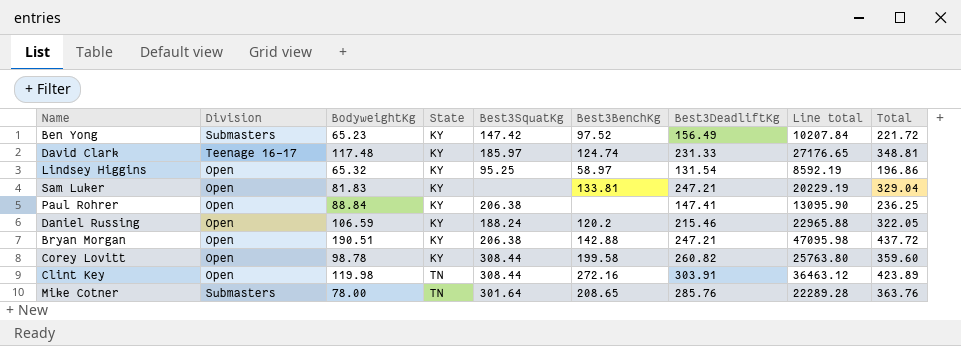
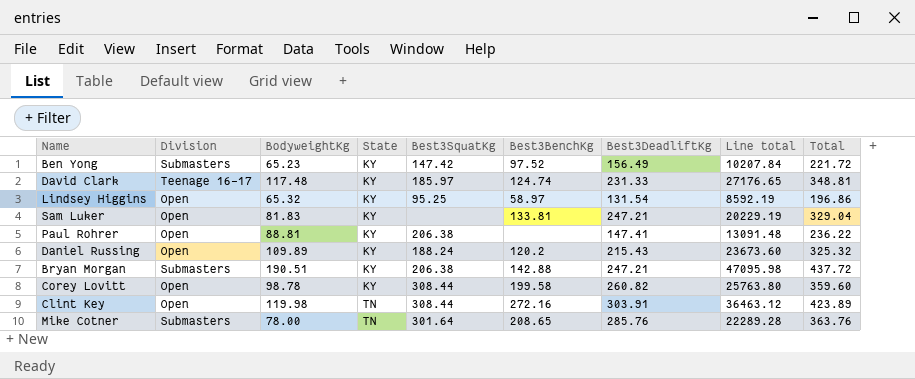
Paul Rohrer | BodyweightKg: 88.84 -> 88.81
Paul Rohrer | Line total: 13095.90 -> 13091.48
Paul Rohrer | Total: 236.25 -> 236.22
Daniel Russing | BodyweightKg: 106.59 -> 109.89
Daniel Russing | Best3DeadliftKg: 215.46 -> 215.43
Daniel Russing | Line total: 22965.88 -> 23673.60
Daniel Russing | Total: 322.05 -> 325.32
Bryan Morgan | Division: Open -> Submasters

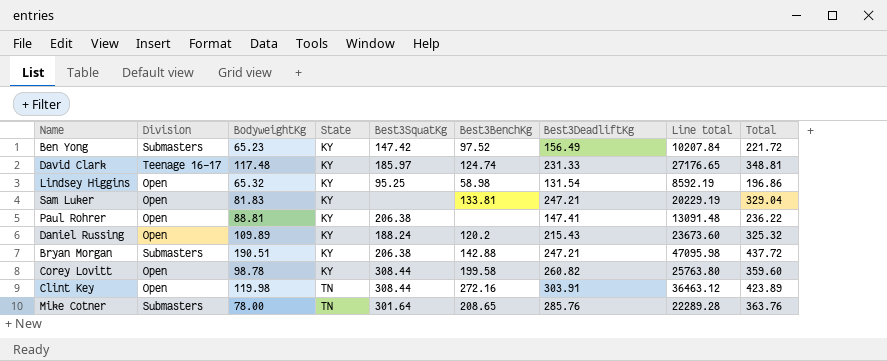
Lindsey Higgins | Best3BenchKg: 58.97 -> 58.98

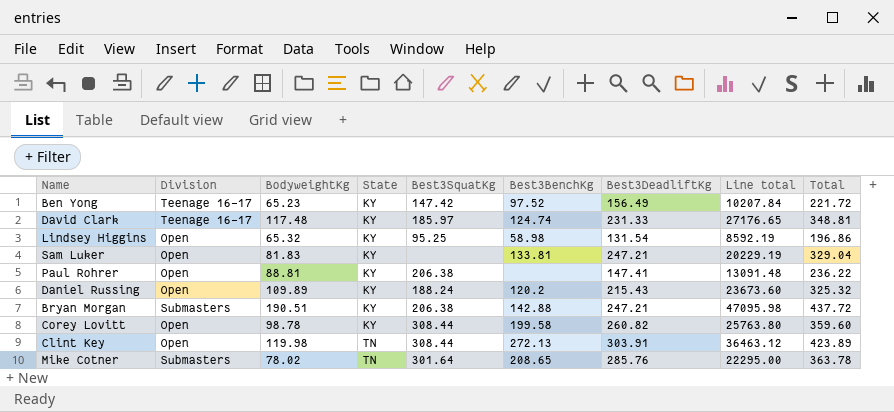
Ben Yong | Division: Submasters -> Teenage 16-17
Clint Key | Best3BenchKg: 272.16 -> 272.13
Mike Cotner | BodyweightKg: 78.00 -> 78.02
Mike Cotner | Line total: 22289.28 -> 22295.00
Mike Cotner | Total: 363.76 -> 363.78

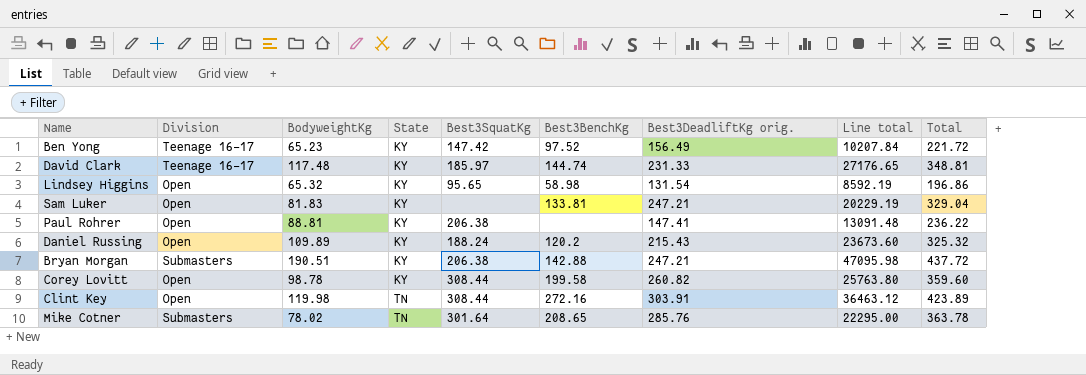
column name: Best3DeadliftKg -> Best3DeadliftKg orig.
David Clark | Best3BenchKg: 124.74 -> 144.74
Lindsey Higgins | Best3SquatKg: 95.25 -> 95.65
Clint Key | Best3BenchKg: 272.13 -> 272.16

